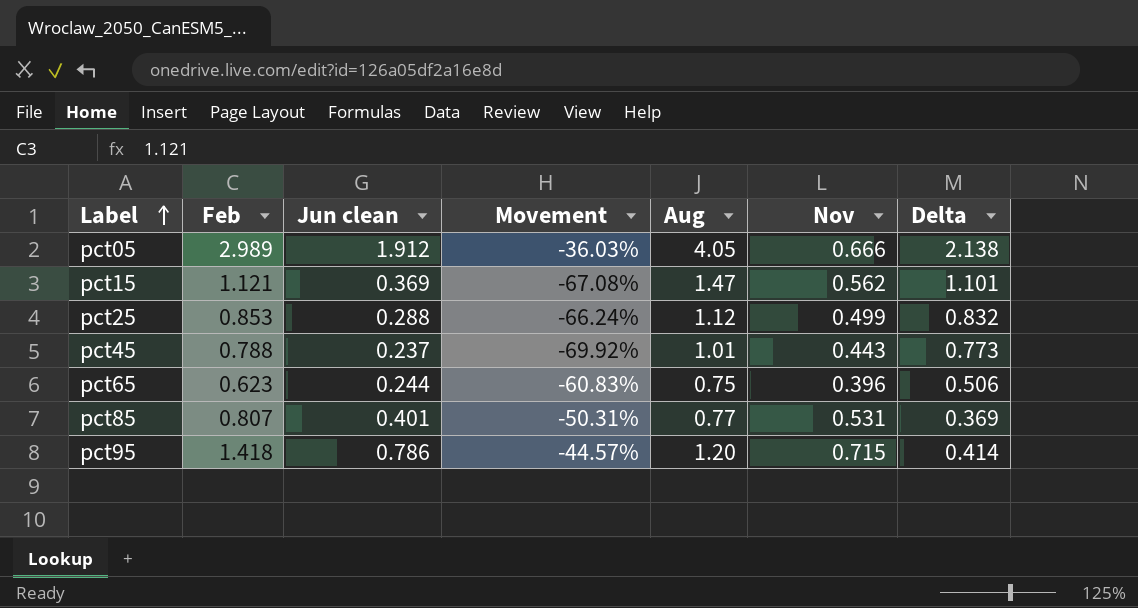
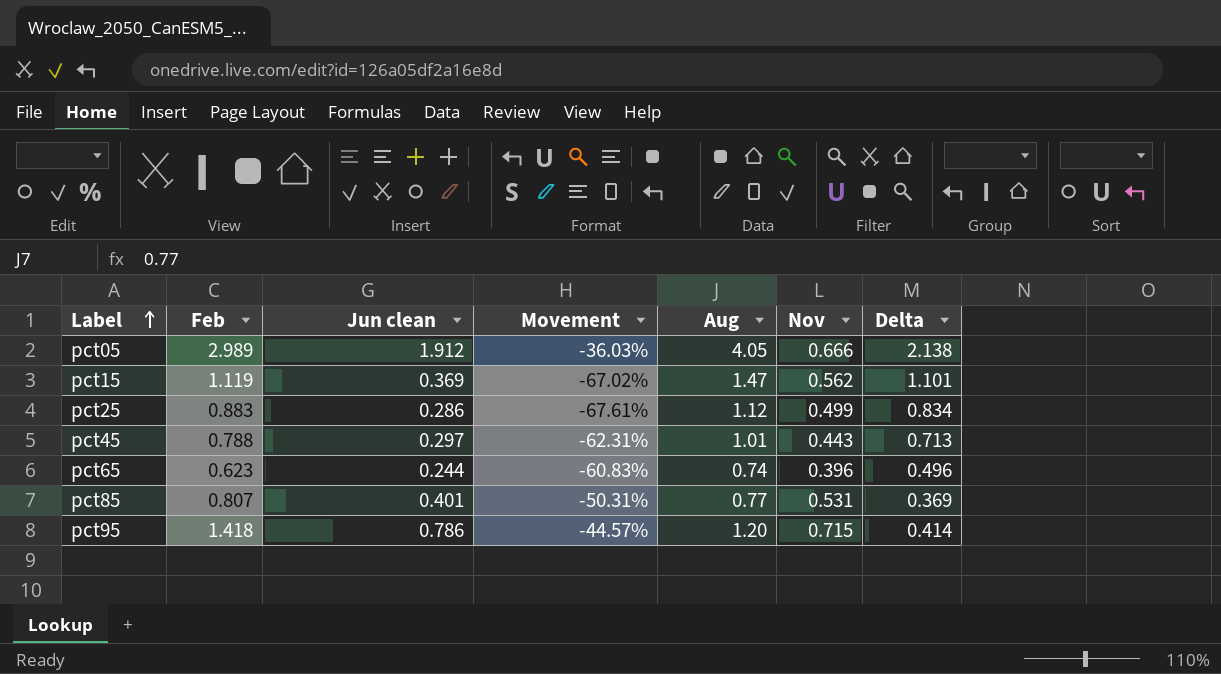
pct15 | Feb: 1.121 -> 1.119
pct15 | Movement: -67.08% -> -67.02%
pct25 | Feb: 0.853 -> 0.883
pct25 | Jun clean: 0.288 -> 0.286
pct25 | Movement: -66.24% -> -67.61%
pct25 | Delta: 0.832 -> 0.834
pct45 | Jun clean: 0.237 -> 0.297
pct45 | Movement: -69.92% -> -62.31%
pct45 | Delta: 0.773 -> 0.713
pct65 | Aug: 0.75 -> 0.74
pct65 | Delta: 0.506 -> 0.496

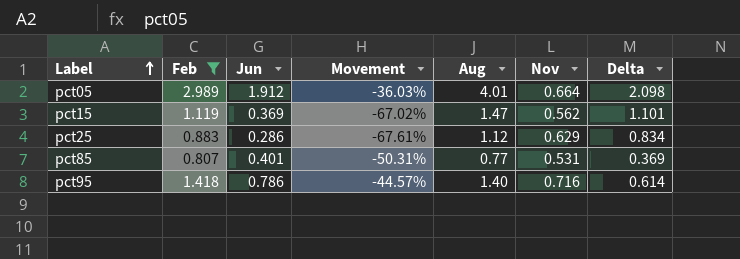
filter: none -> Feb >= 0.807
column name: Jun clean -> Jun
pct05 | Aug: 4.05 -> 4.01
pct05 | Nov: 0.666 -> 0.664
pct05 | Delta: 2.138 -> 2.098
pct25 | Nov: 0.499 -> 0.629
pct95 | Aug: 1.20 -> 1.40
pct95 | Nov: 0.715 -> 0.716
pct95 | Delta: 0.414 -> 0.614

